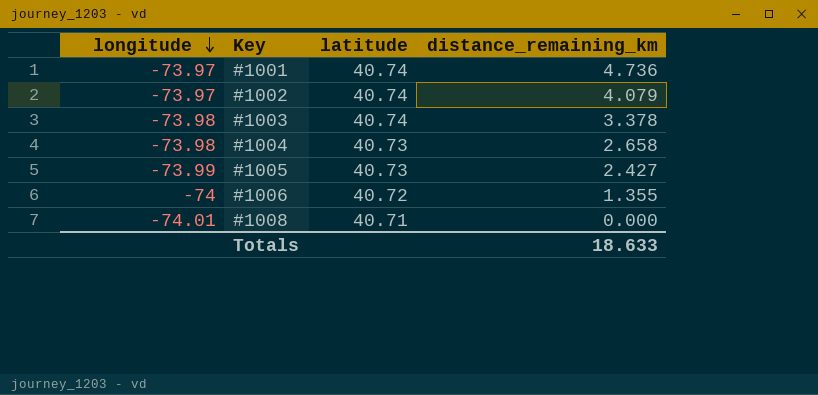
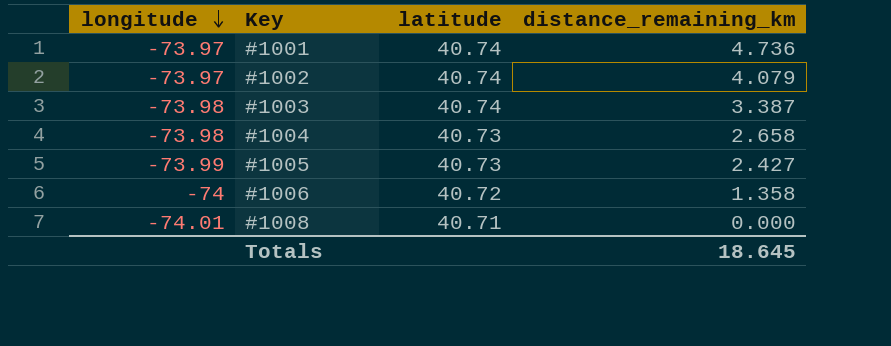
#1003 | distance_remaining_km: 3.378 -> 3.387
#1006 | distance_remaining_km: 1.355 -> 1.358
Totals | distance_remaining_km: 18.633 -> 18.645

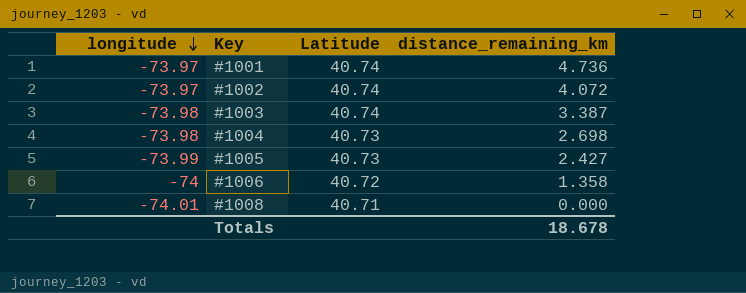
column name: latitude -> Latitude
#1002 | distance_remaining_km: 4.079 -> 4.072
#1004 | distance_remaining_km: 2.658 -> 2.698
Totals | distance_remaining_km: 18.645 -> 18.678

